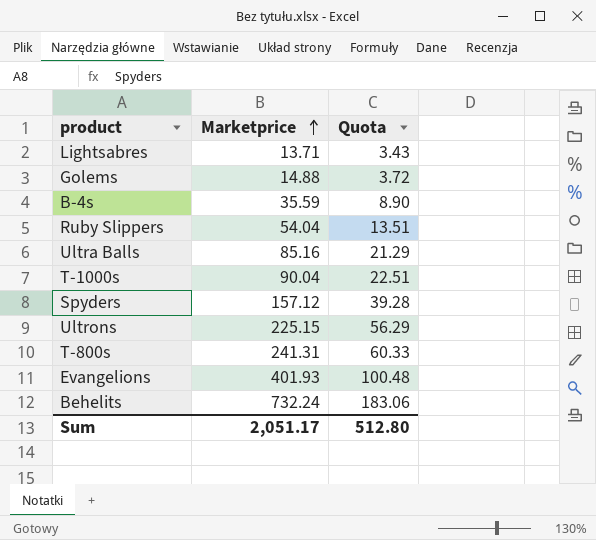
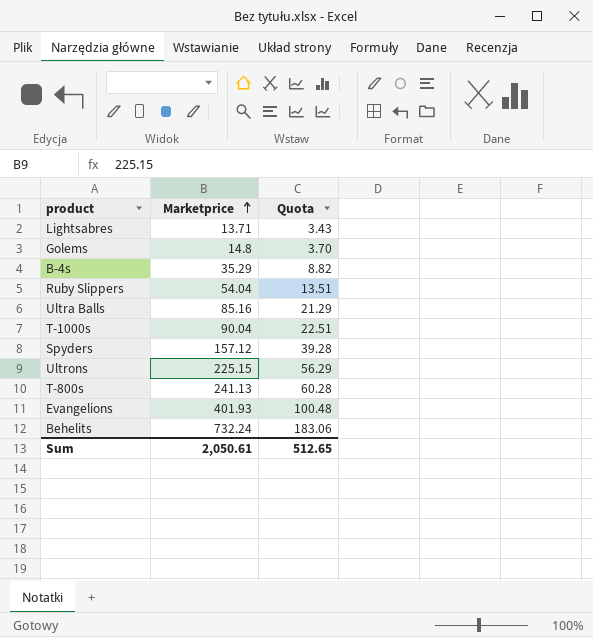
Golems | Marketprice: 14.88 -> 14.8
Golems | Quota: 3.72 -> 3.70
B-4s | Marketprice: 35.59 -> 35.29
B-4s | Quota: 8.90 -> 8.82
T-800s | Marketprice: 241.31 -> 241.13
T-800s | Quota: 60.33 -> 60.28
Sum | Marketprice: 2,051.17 -> 2,050.61
Sum | Quota: 512.80 -> 512.65

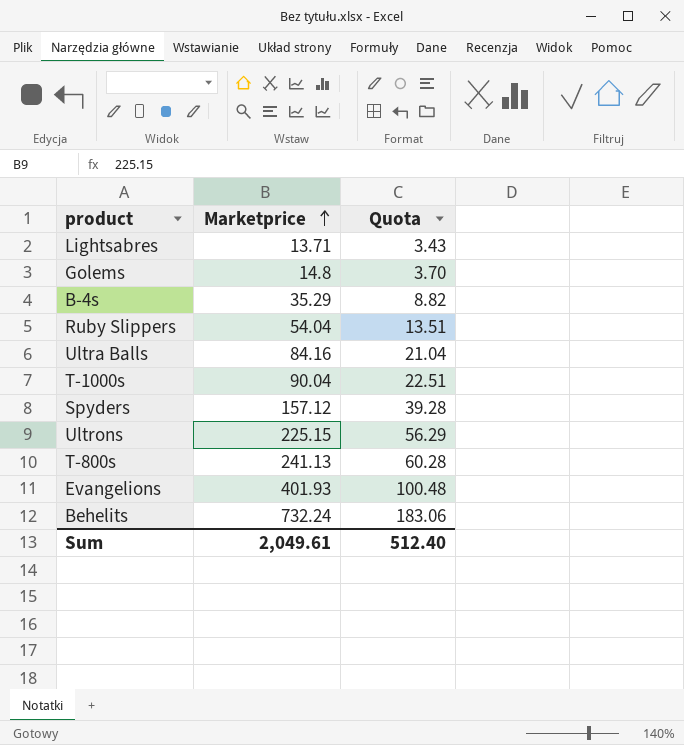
Ultra Balls | Marketprice: 85.16 -> 84.16
Ultra Balls | Quota: 21.29 -> 21.04
Sum | Marketprice: 2,050.61 -> 2,049.61
Sum | Quota: 512.65 -> 512.40

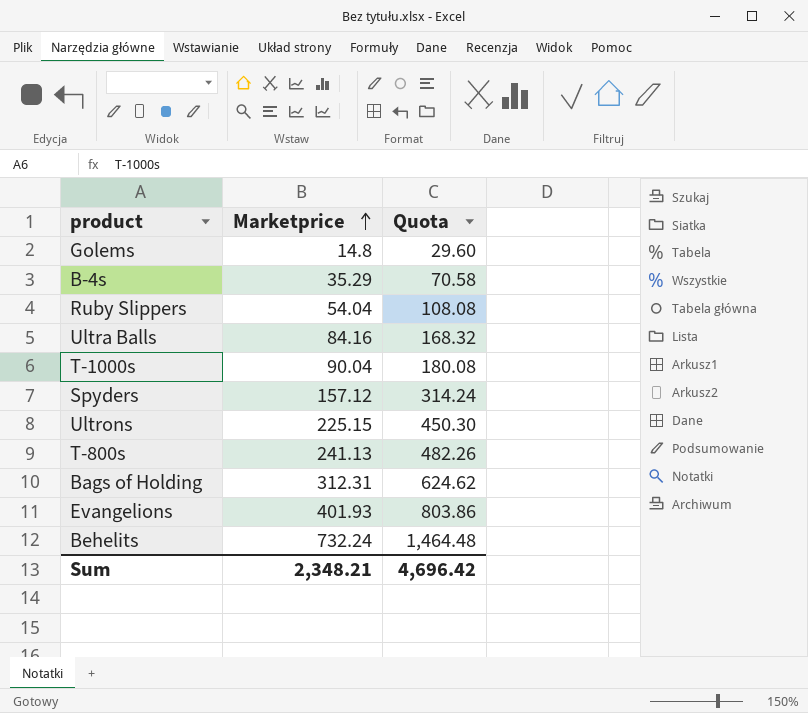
column Quota | formula: [Marketprice] * 0.25 -> [Marketprice] * 2
row Lightsabres: 13.71 | 3.43 -> none
row Bags of Holding: none -> 312.31 | 624.62
Sum | Marketprice: 2,049.61 -> 2,348.21
Sum | Quota: 512.40 -> 4,696.42

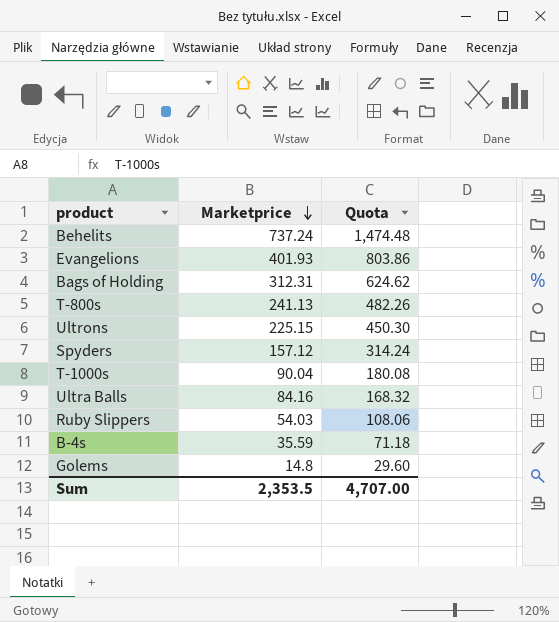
row order: Marketprice ascending -> Marketprice descending
Behelits | Marketprice: 732.24 -> 737.24
Behelits | Quota: 1,464.48 -> 1,474.48
Ruby Slippers | Marketprice: 54.04 -> 54.03
Ruby Slippers | Quota: 108.08 -> 108.06
B-4s | Marketprice: 35.29 -> 35.59
B-4s | Quota: 70.58 -> 71.18
Sum | Marketprice: 2,348.21 -> 2,353.5
Sum | Quota: 4,696.42 -> 4,707.00

